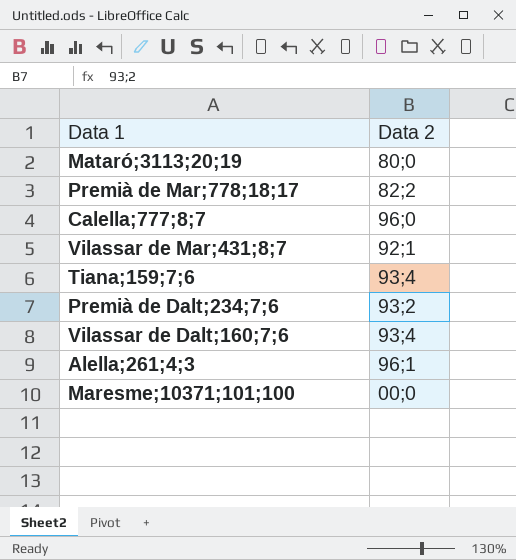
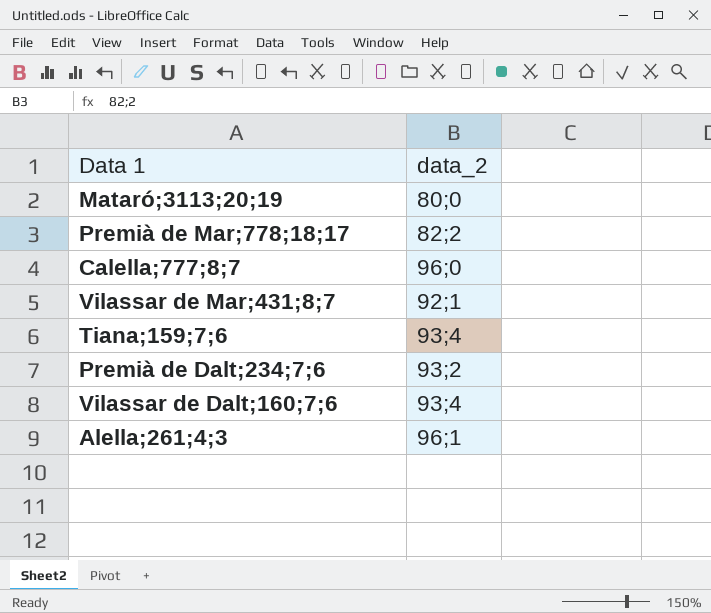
column name: Data 2 -> data_2
row Maresme;10371;101;100: 00;0 -> none

